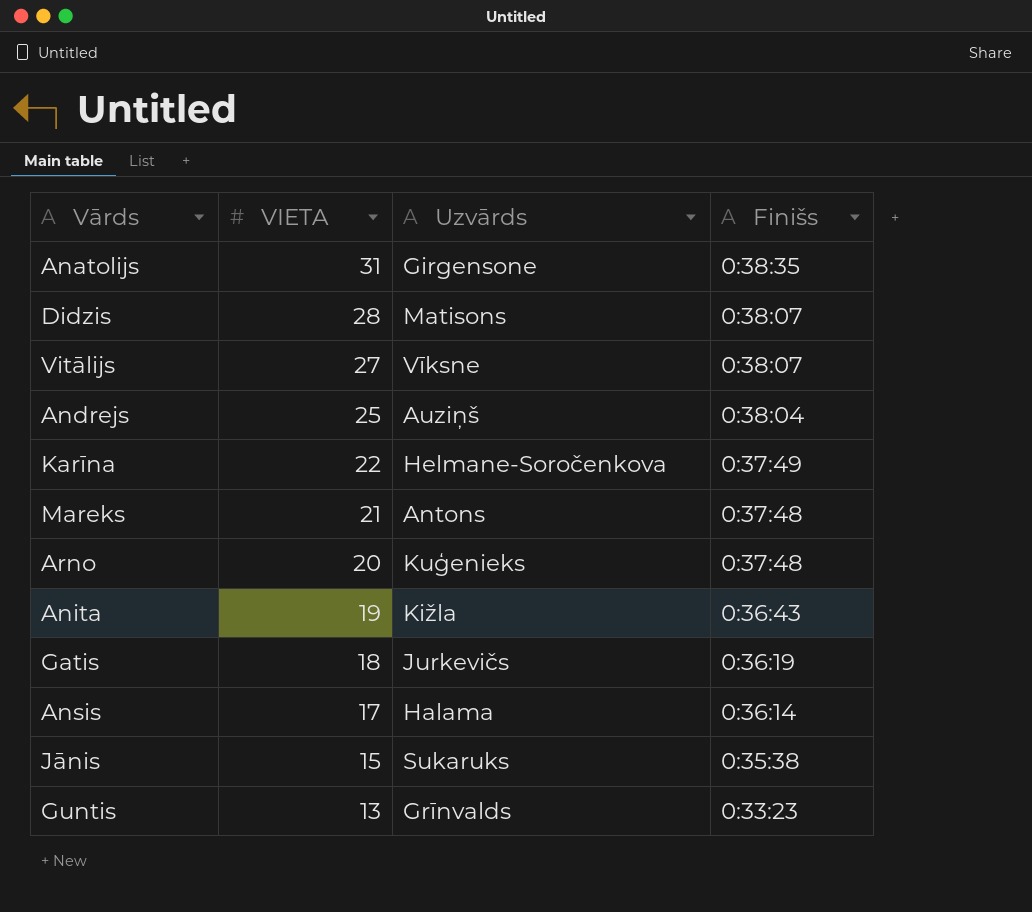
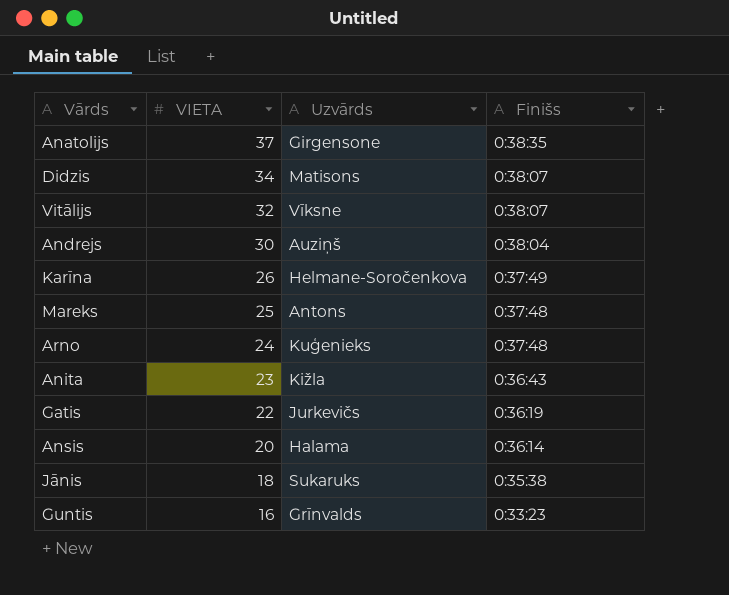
Anatolijs | VIETA: 31 -> 37
Didzis | VIETA: 28 -> 34
Vitālijs | VIETA: 27 -> 32
Andrejs | VIETA: 25 -> 30
Karīna | VIETA: 22 -> 26
Mareks | VIETA: 21 -> 25
Arno | VIETA: 20 -> 24
Anita | VIETA: 19 -> 23
Gatis | VIETA: 18 -> 22
Ansis | VIETA: 17 -> 20
Jānis | VIETA: 15 -> 18
Guntis | VIETA: 13 -> 16

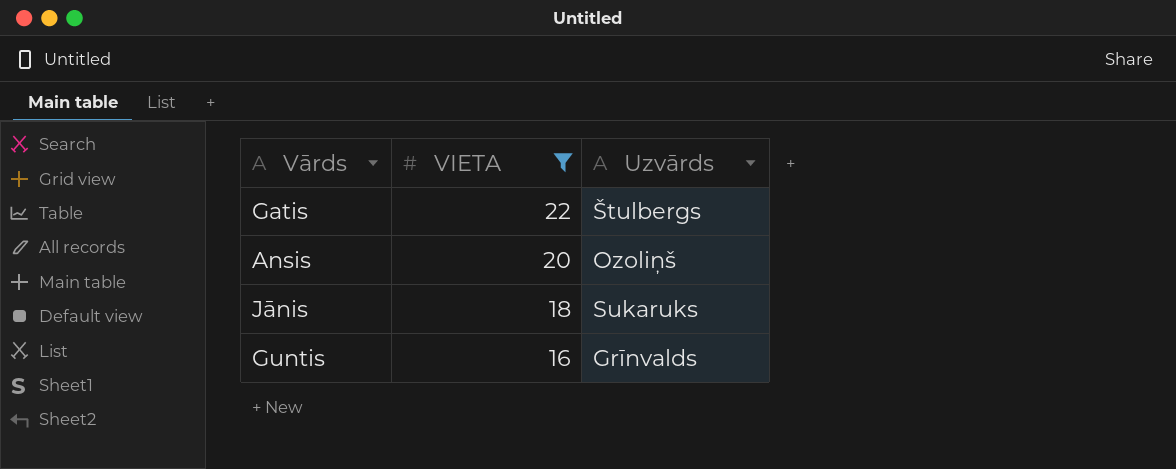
filter: none -> VIETA <= 22
column Finišs | position: 4 -> none
Gatis | Uzvārds: Jurkevičs -> Štulbergs
Ansis | Uzvārds: Halama -> Ozoliņš

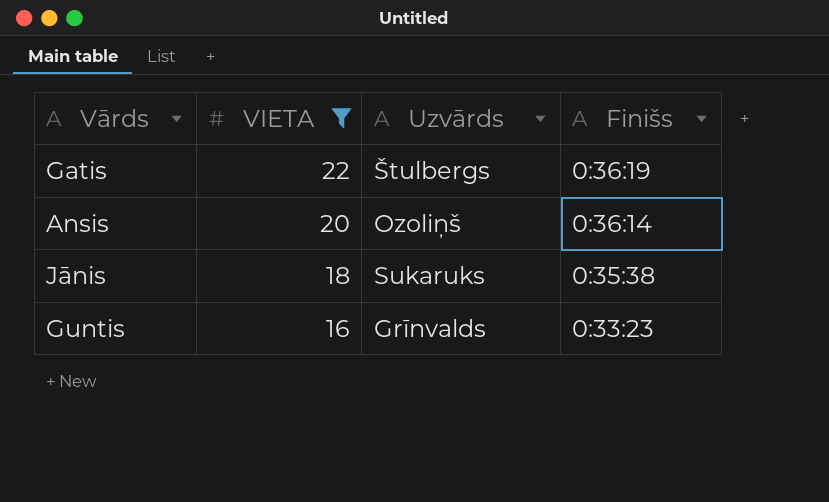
column Finišs | position: none -> 4

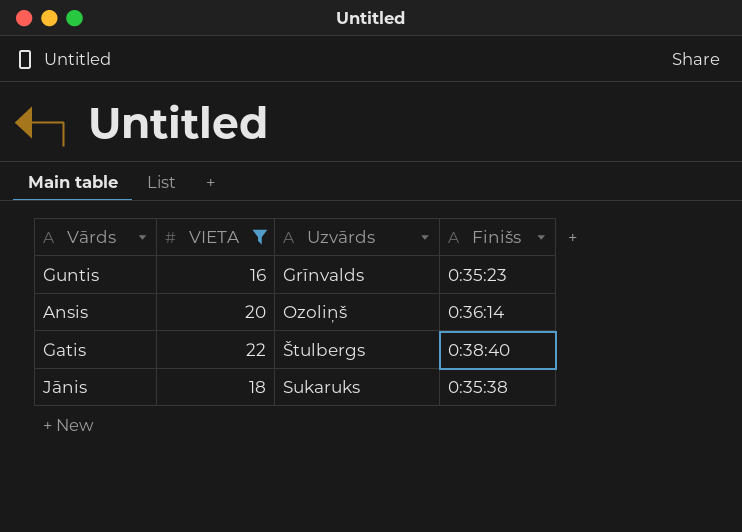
row order: VIETA descending -> Uzvārds ascending
Guntis | Finišs: 0:33:23 -> 0:35:23
Gatis | Finišs: 0:36:19 -> 0:38:40

